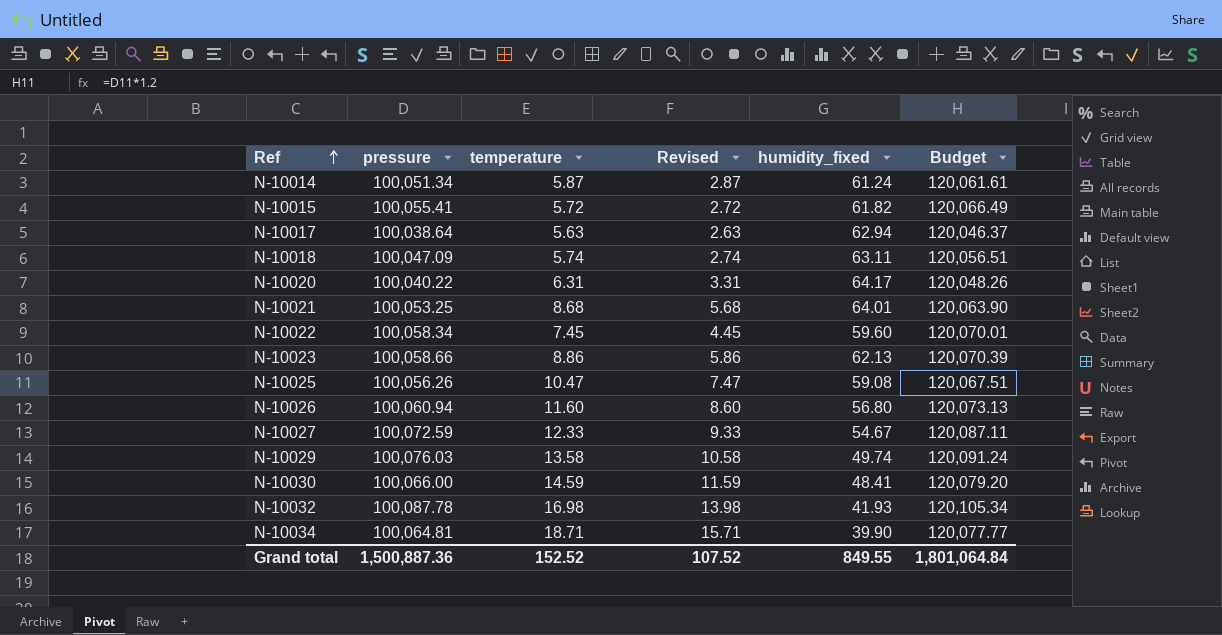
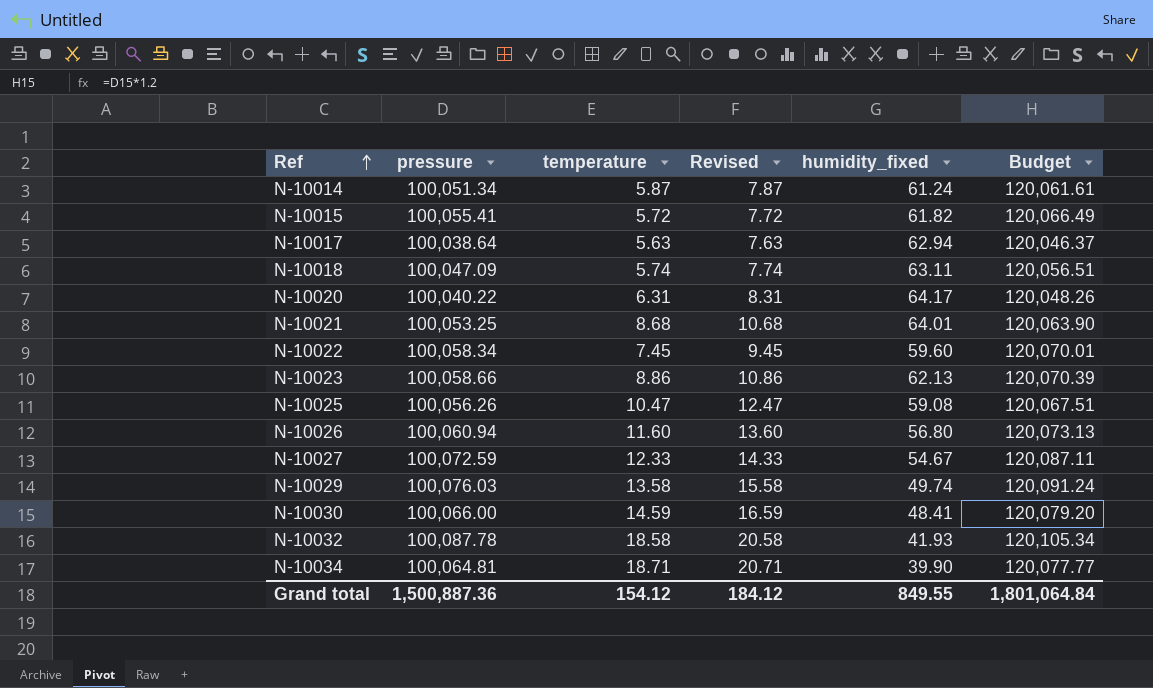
column Revised | formula: [temperature] - 3 -> [temperature] + 2
N-10032 | temperature: 16.98 -> 18.58
Grand total | temperature: 152.52 -> 154.12
Grand total | Revised: 107.52 -> 184.12

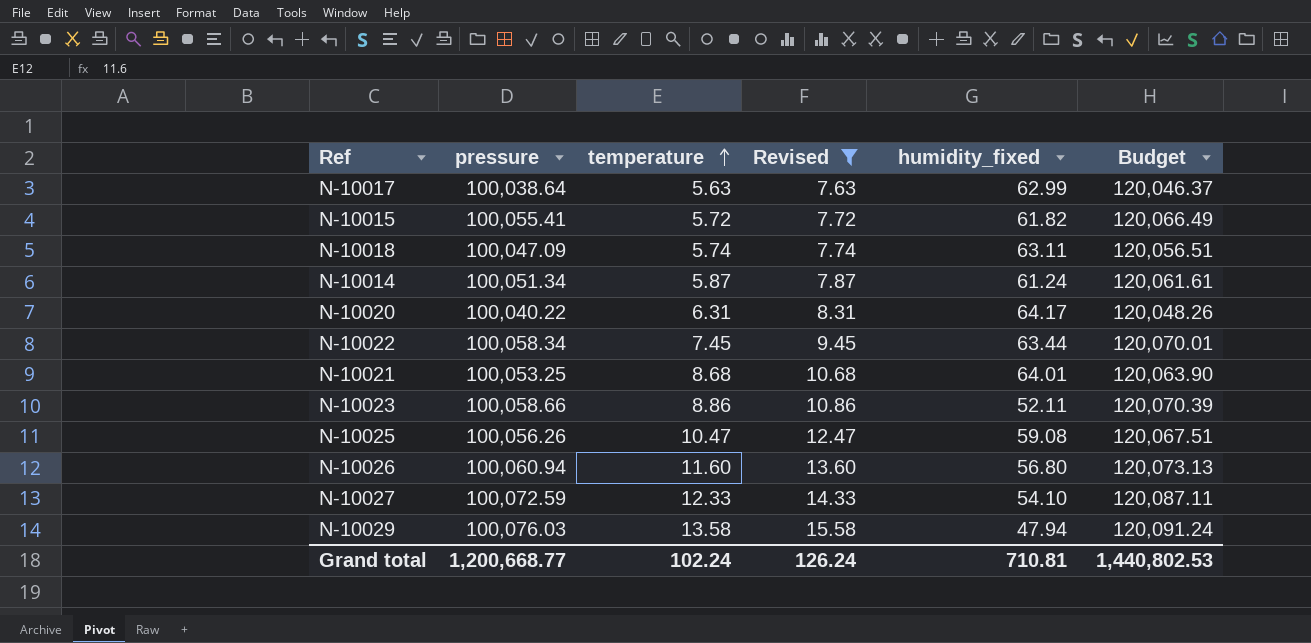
filter: none -> Revised <= 15.58
row order: Ref ascending -> temperature ascending
N-10017 | humidity_fixed: 62.94 -> 62.99
N-10022 | humidity_fixed: 59.60 -> 63.44
N-10023 | humidity_fixed: 62.13 -> 52.11
N-10027 | humidity_fixed: 54.67 -> 54.10
N-10029 | humidity_fixed: 49.74 -> 47.94
Grand total | pressure: 1,500,887.36 -> 1,200,668.77
Grand total | temperature: 154.12 -> 102.24
Grand total | Revised: 184.12 -> 126.24
Grand total | humidity_fixed: 849.55 -> 710.81
Grand total | Budget: 1,801,064.84 -> 1,440,802.53

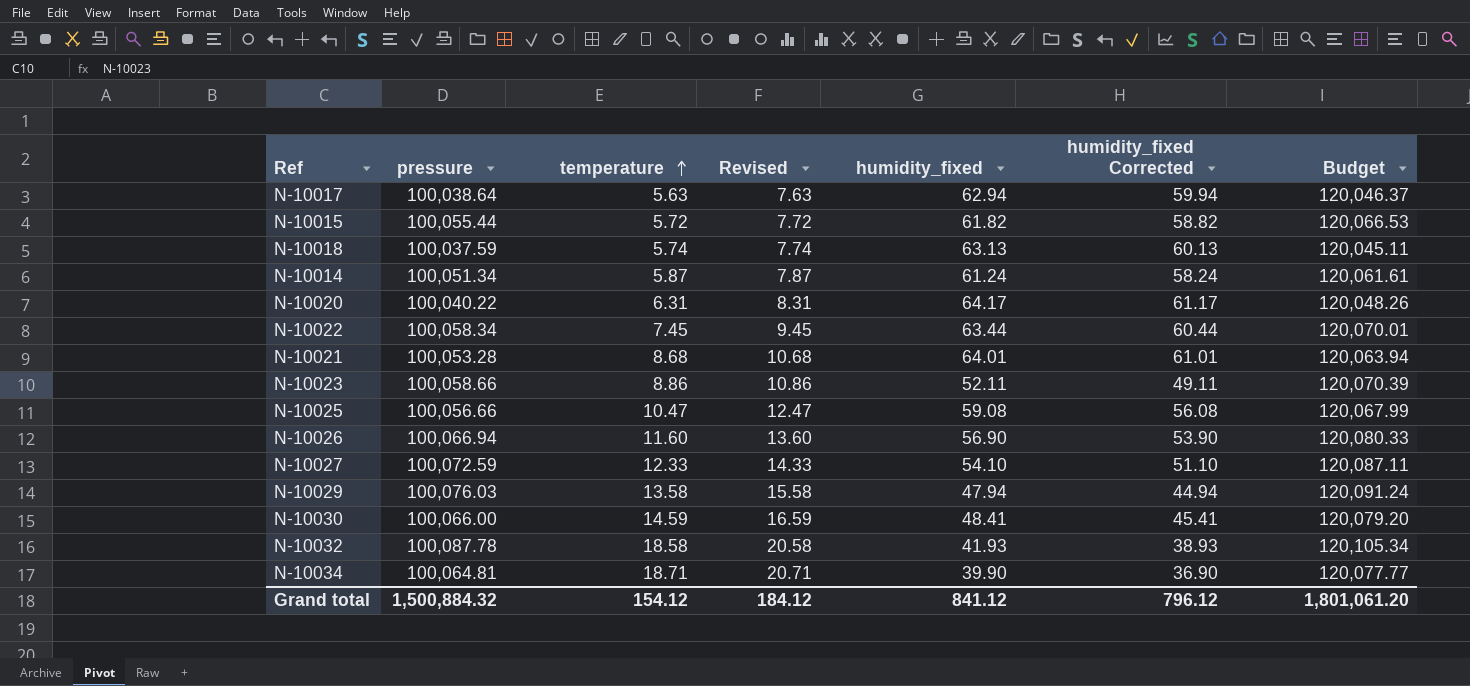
filter: Revised <= 15.58 -> none
column humidity_fixed Corrected | formula: none -> [humidity_fixed] - 3
N-10017 | humidity_fixed: 62.99 -> 62.94
N-10015 | pressure: 100,055.41 -> 100,055.44
N-10015 | Budget: 120,066.49 -> 120,066.53
N-10018 | pressure: 100,047.09 -> 100,037.59
N-10018 | humidity_fixed: 63.11 -> 63.13
N-10018 | Budget: 120,056.51 -> 120,045.11
N-10021 | pressure: 100,053.25 -> 100,053.28
N-10021 | Budget: 120,063.90 -> 120,063.94
N-10025 | pressure: 100,056.26 -> 100,056.66
N-10025 | Budget: 120,067.51 -> 120,067.99
N-10026 | pressure: 100,060.94 -> 100,066.94
N-10026 | humidity_fixed: 56.80 -> 56.90
N-10026 | Budget: 120,073.13 -> 120,080.33
Grand total | pressure: 1,200,668.77 -> 1,500,884.32
Grand total | temperature: 102.24 -> 154.12
Grand total | Revised: 126.24 -> 184.12
Grand total | humidity_fixed: 710.81 -> 841.12
Grand total | Budget: 1,440,802.53 -> 1,801,061.20

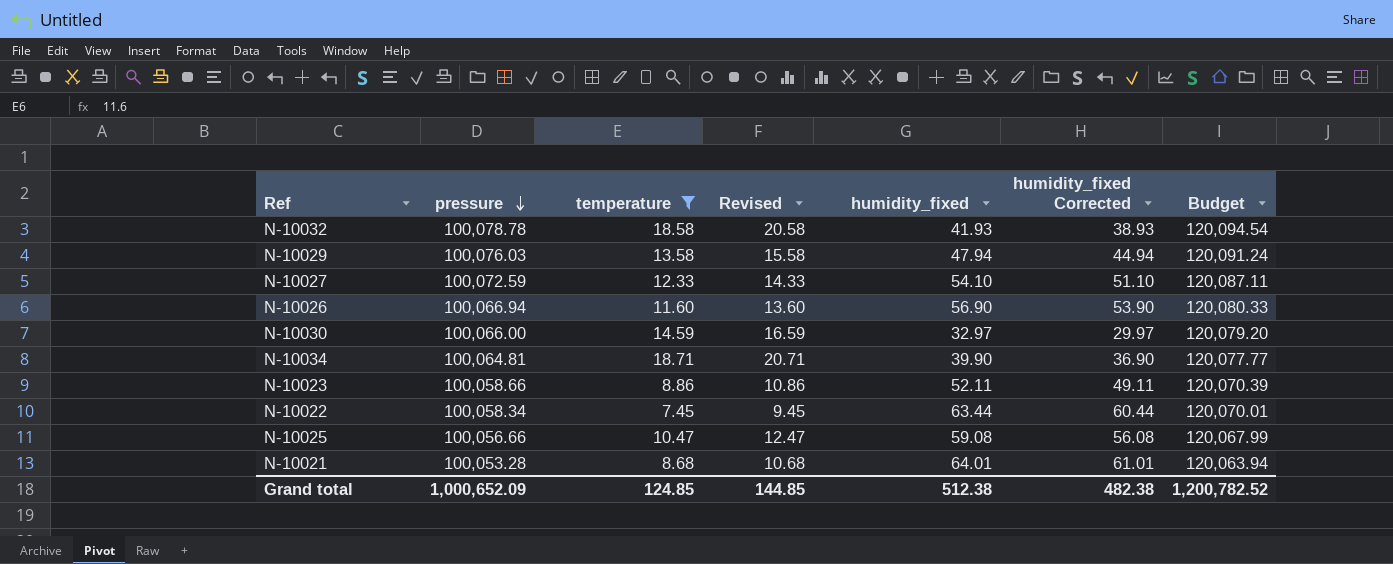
filter: none -> temperature >= 7.45
row order: temperature ascending -> pressure descending
N-10032 | pressure: 100,087.78 -> 100,078.78
N-10032 | Budget: 120,105.34 -> 120,094.54
N-10030 | humidity_fixed: 48.41 -> 32.97
N-10030 | humidity_fixed Corrected: 45.41 -> 29.97
Grand total | pressure: 1,500,884.32 -> 1,000,652.09
Grand total | temperature: 154.12 -> 124.85
Grand total | Revised: 184.12 -> 144.85
Grand total | humidity_fixed: 841.12 -> 512.38
Grand total | humidity_fixed Corrected: 796.12 -> 482.38
Grand total | Budget: 1,801,061.20 -> 1,200,782.52

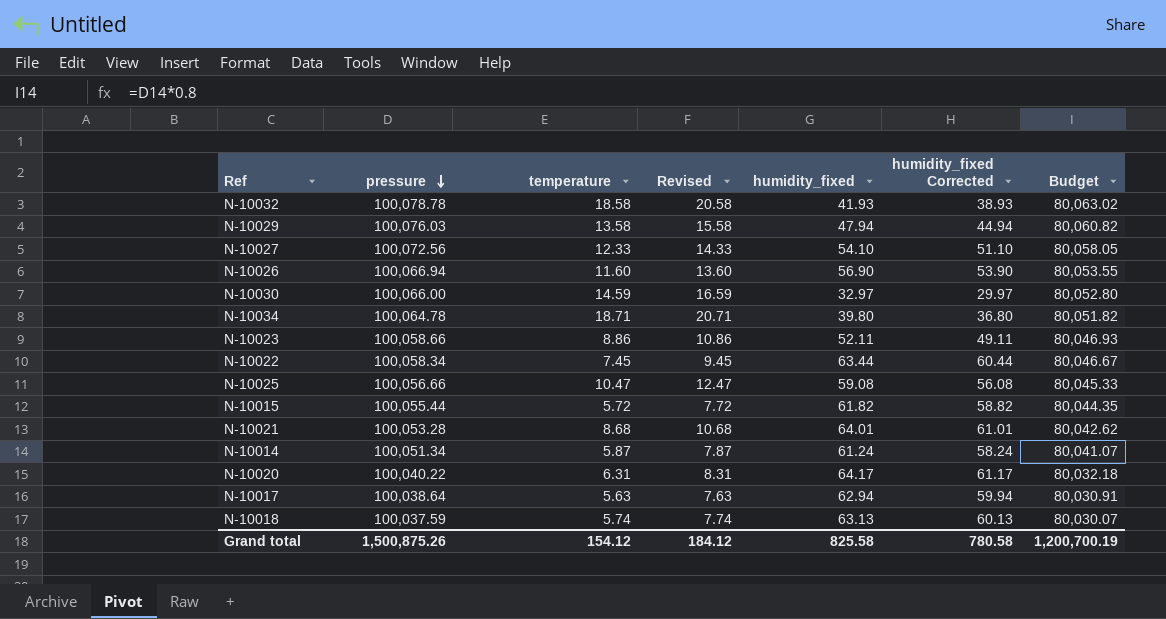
filter: temperature >= 7.45 -> none
column Budget | formula: [pressure] * 1.2 -> [pressure] * 0.8
N-10027 | pressure: 100,072.59 -> 100,072.56
N-10034 | pressure: 100,064.81 -> 100,064.78
N-10034 | humidity_fixed: 39.90 -> 39.80
N-10034 | humidity_fixed Corrected: 36.90 -> 36.80
Grand total | pressure: 1,000,652.09 -> 1,500,875.26
Grand total | temperature: 124.85 -> 154.12
Grand total | Revised: 144.85 -> 184.12
Grand total | humidity_fixed: 512.38 -> 825.58
Grand total | humidity_fixed Corrected: 482.38 -> 780.58
Grand total | Budget: 1,200,782.52 -> 1,200,700.19

